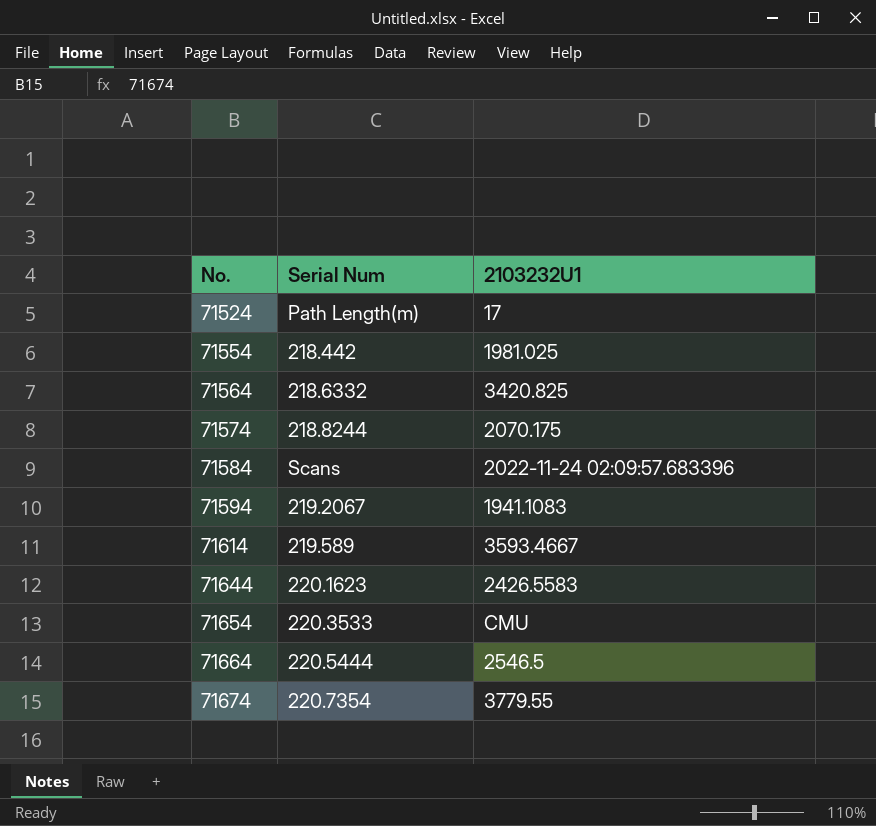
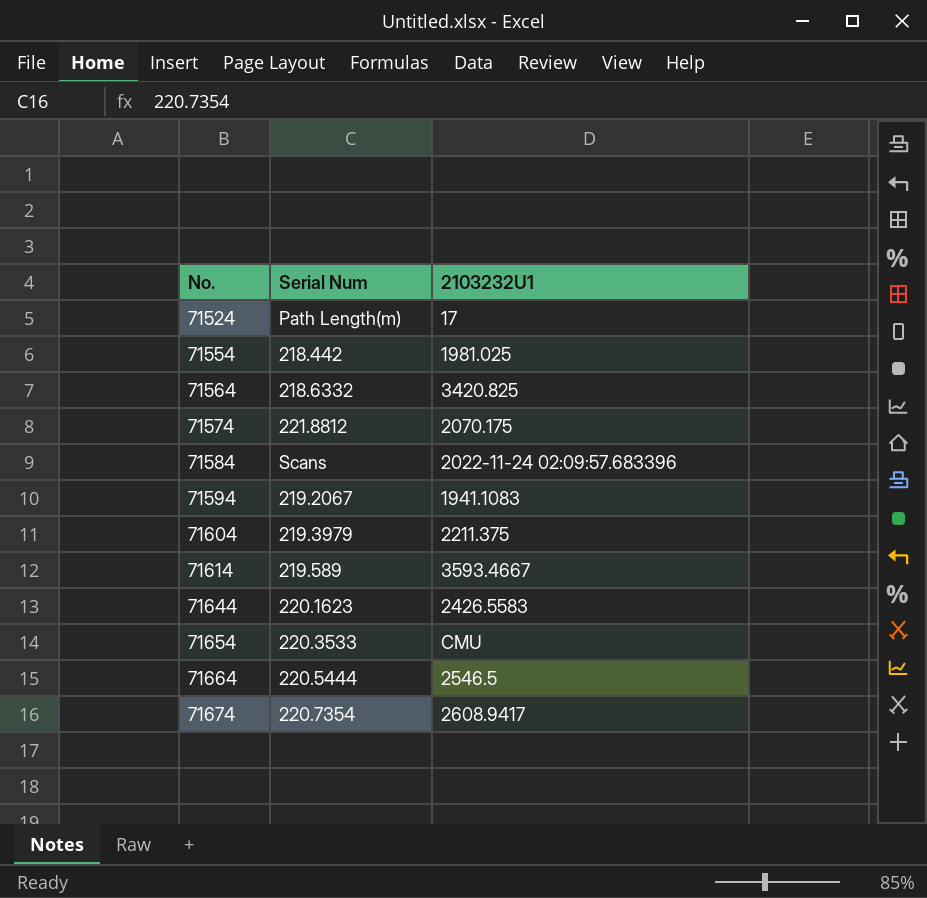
71574 | Serial Num: 218.8244 -> 221.8812
row 71604: none -> 219.3979 | 2211.375
71674 | 2103232U1: 3779.55 -> 2608.9417

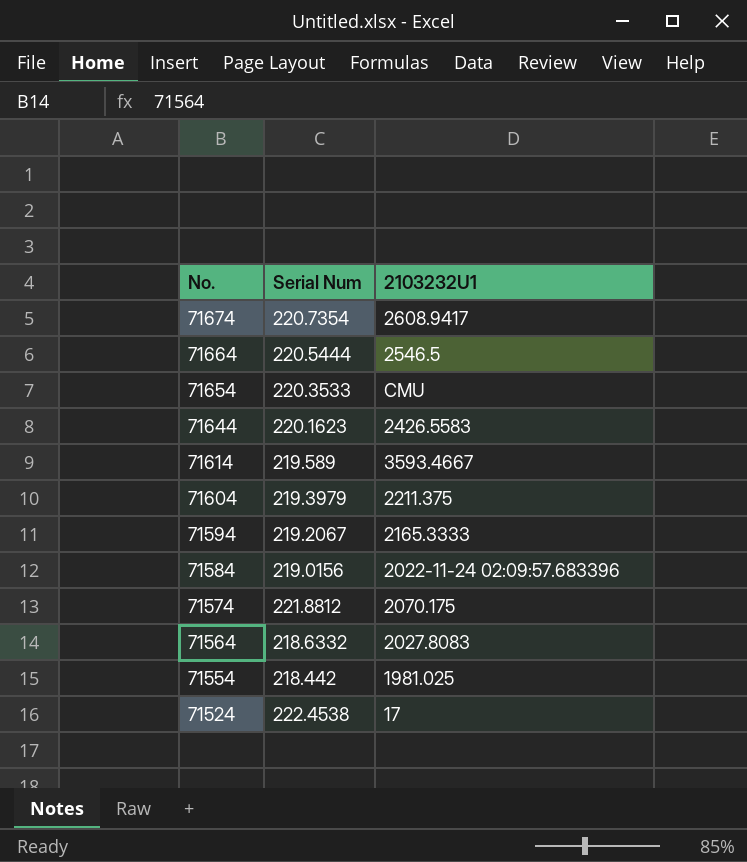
row order: No. ascending -> No. descending
71594 | 2103232U1: 1941.1083 -> 2165.3333
71584 | Serial Num: Scans -> 219.0156
71564 | 2103232U1: 3420.825 -> 2027.8083
71524 | Serial Num: Path Length(m) -> 222.4538

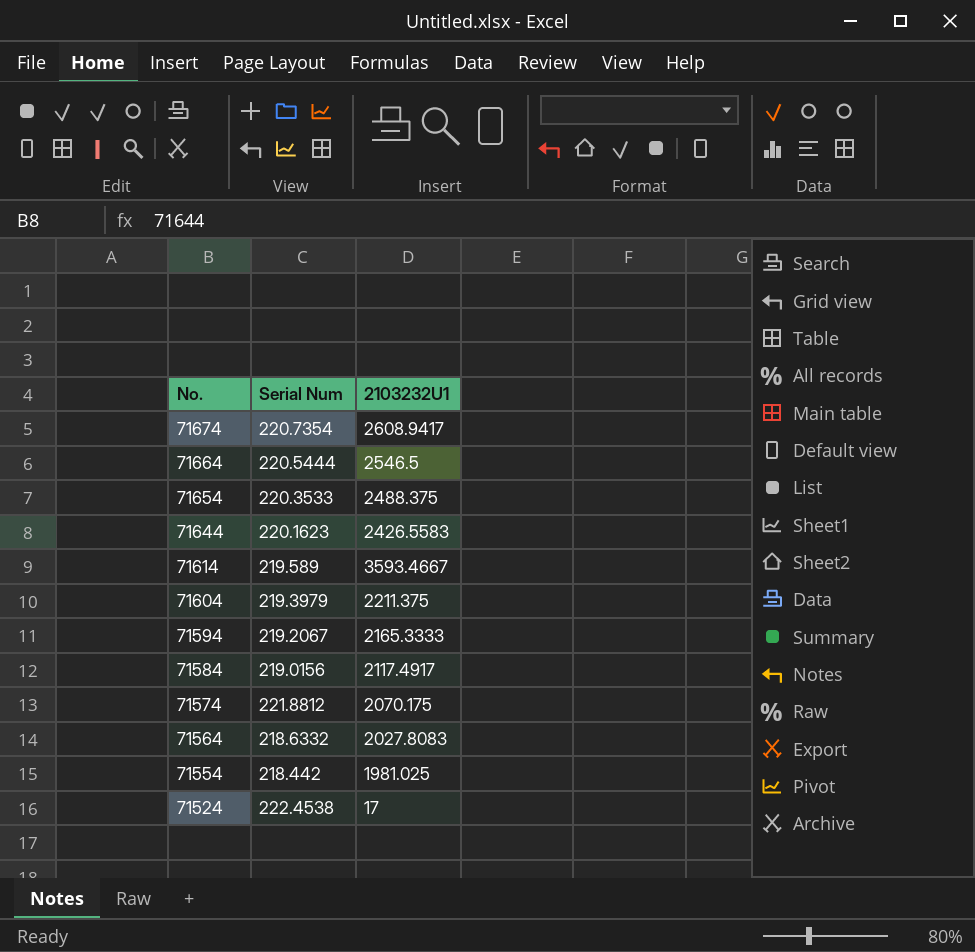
71654 | 2103232U1: CMU -> 2488.375
71584 | 2103232U1: 2022-11-24 02:09:57.683396 -> 2117.4917

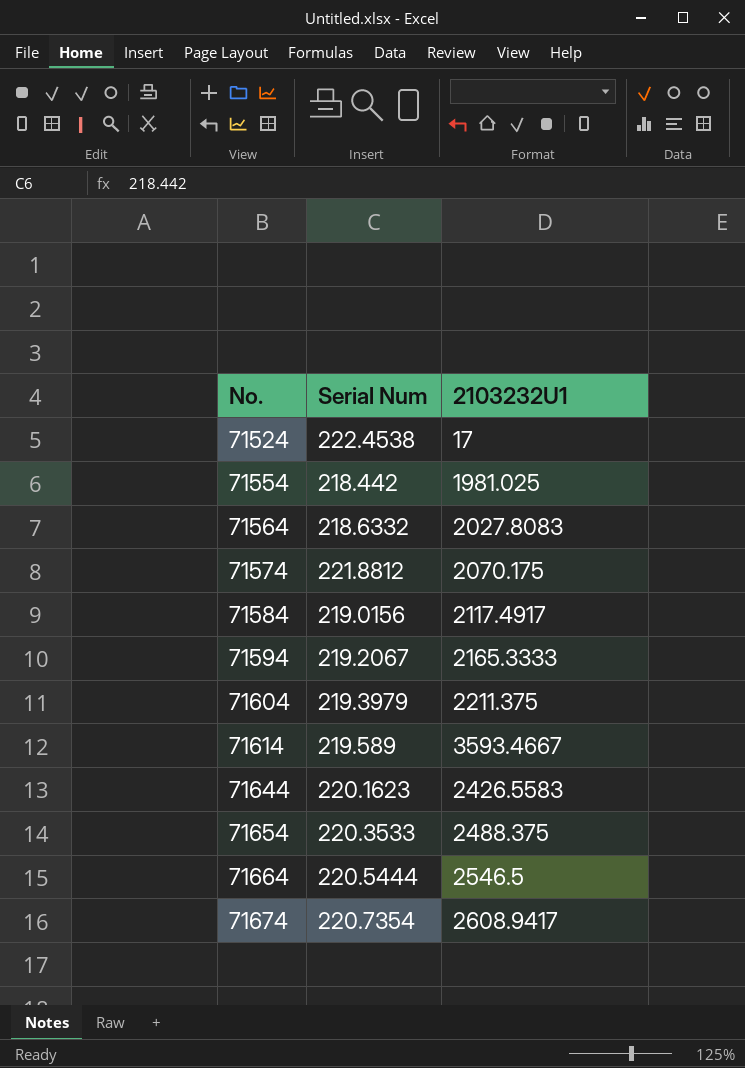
row order: No. descending -> No. ascending

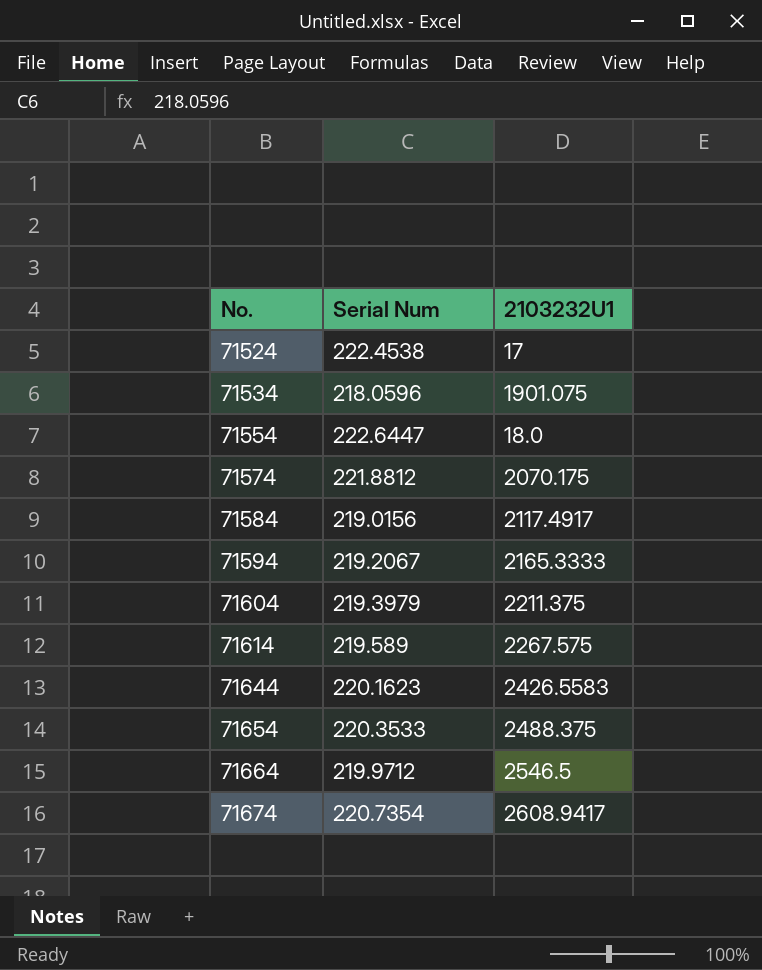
row 71564: 218.6332 | 2027.8083 -> none
row 71534: none -> 218.0596 | 1901.075
71554 | Serial Num: 218.442 -> 222.6447
71554 | 2103232U1: 1981.025 -> 18.0
71614 | 2103232U1: 3593.4667 -> 2267.575
71664 | Serial Num: 220.5444 -> 219.9712

